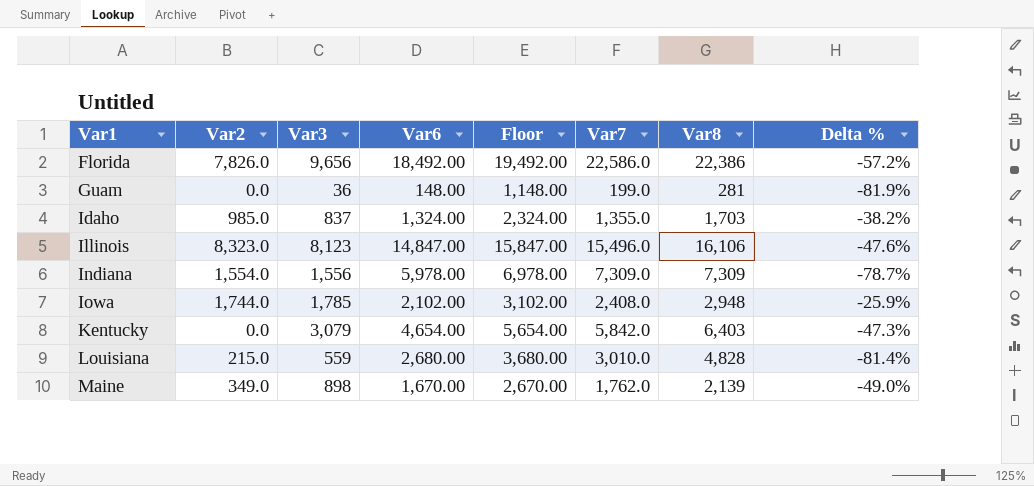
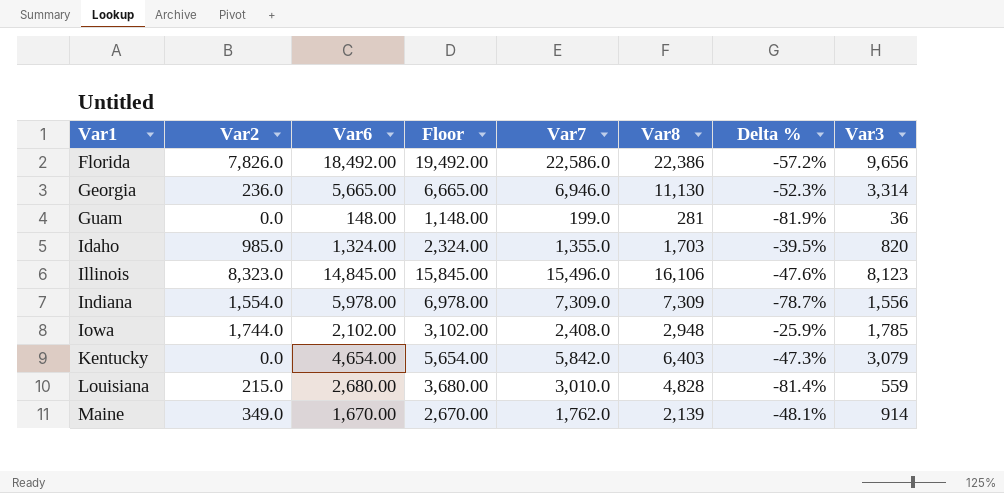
column Var3 | position: 3 -> 8
row Georgia: none -> 236.0 | 5,665.00 | 6,665.00 | 6,946.0 | 11,130 | -52.3% | 3,314
Idaho | Delta %: -38.2% -> -39.5%
Idaho | Var3: 837 -> 820
Illinois | Var6: 14,847.00 -> 14,845.00
Illinois | Floor: 15,847.00 -> 15,845.00
Maine | Delta %: -49.0% -> -48.1%
Maine | Var3: 898 -> 914

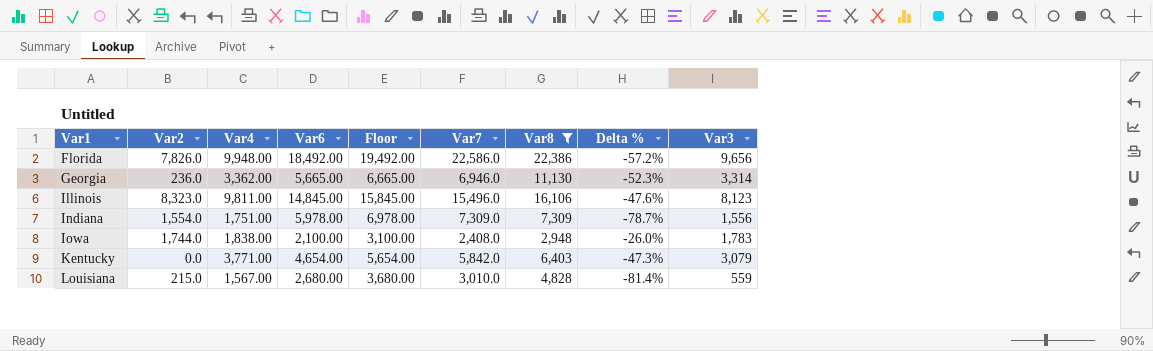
filter: none -> Var8 >= 2,948
column Var4 | position: none -> 3
Iowa | Var6: 2,102.00 -> 2,100.00
Iowa | Floor: 3,102.00 -> 3,100.00
Iowa | Delta %: -25.9% -> -26.0%
Iowa | Var3: 1,785 -> 1,783

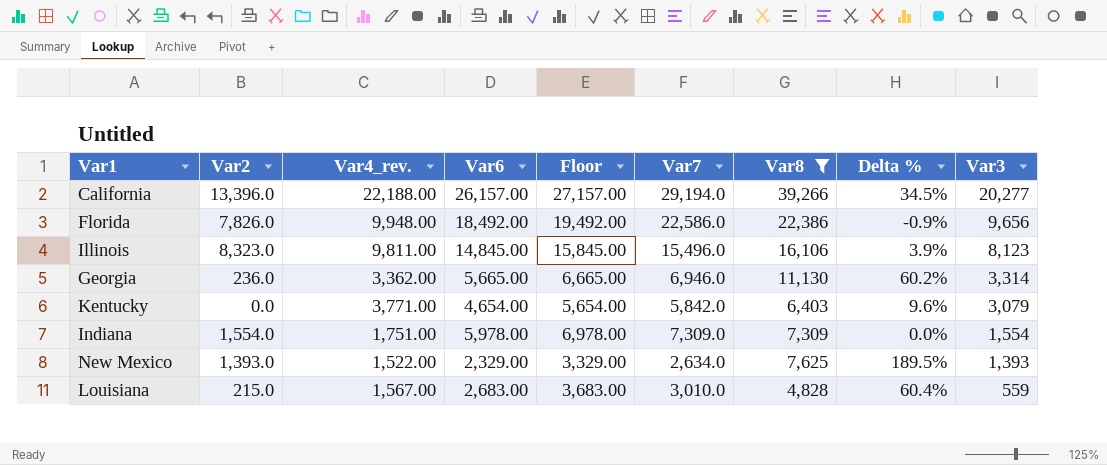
row order: Var1 ascending -> Var3 descending
column name: Var4 -> Var4_rev.
column Delta % | formula: ([Var3] - [Var7]) / [Var7] -> ([Var8] - [Var7]) / [Var7]
row Iowa: 1,744.0 | 1,838.00 | 2,100.00 | 3,100.00 | 2,408.0 | 2,948 | -26.0% | 1,783 -> none
row California: none -> 13,396.0 | 22,188.00 | 26,157.00 | 27,157.00 | 29,194.0 | 39,266 | 34.5% | 20,277
Indiana | Var3: 1,556 -> 1,554
row New Mexico: none -> 1,393.0 | 1,522.00 | 2,329.00 | 3,329.00 | 2,634.0 | 7,625 | 189.5% | 1,393
Louisiana | Var6: 2,680.00 -> 2,683.00
Louisiana | Floor: 3,680.00 -> 3,683.00

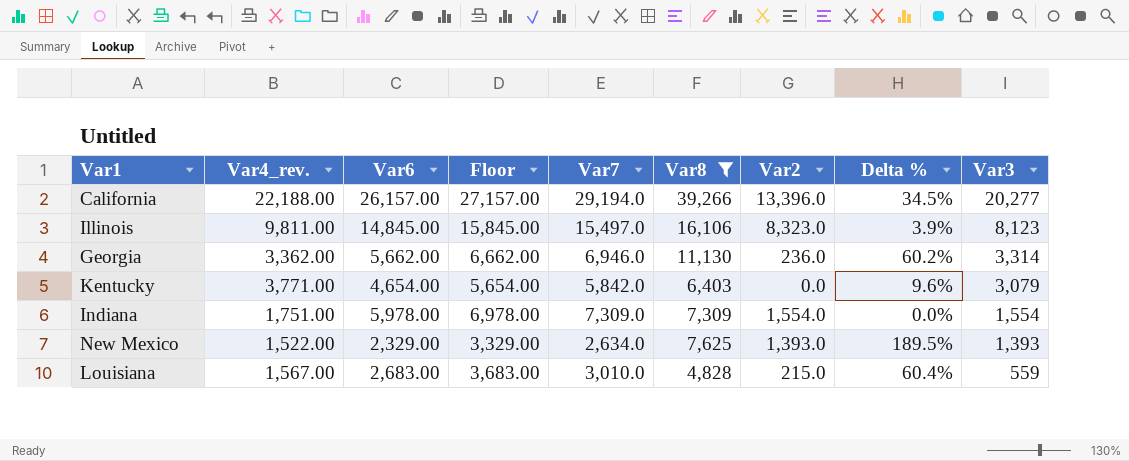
column Var2 | position: 2 -> 7
row Florida: 7,826.0 | 9,948.00 | 18,492.00 | 19,492.00 | 22,586.0 | 22,386 | -0.9% | 9,656 -> none
Illinois | Var7: 15,496.0 -> 15,497.0
Georgia | Var6: 5,665.00 -> 5,662.00
Georgia | Floor: 6,665.00 -> 6,662.00

